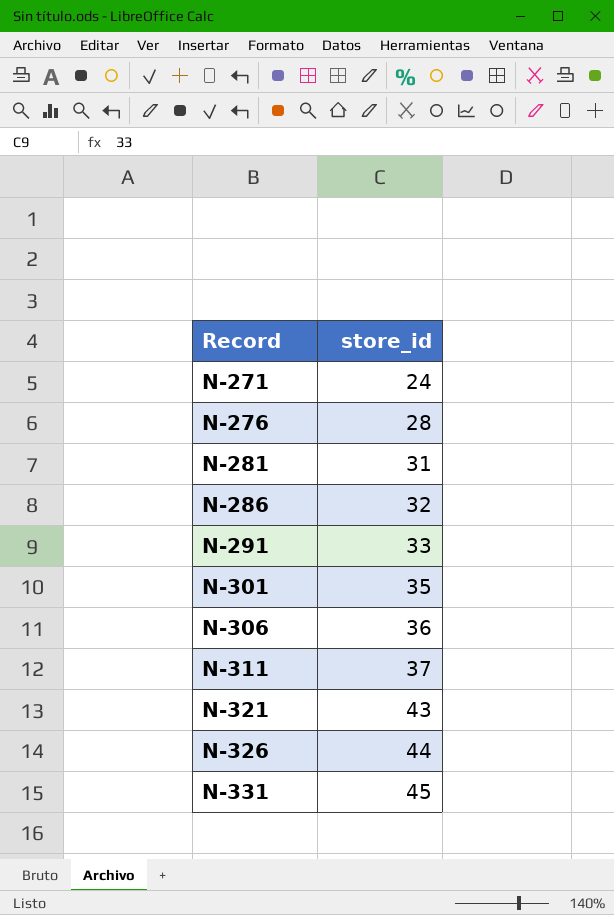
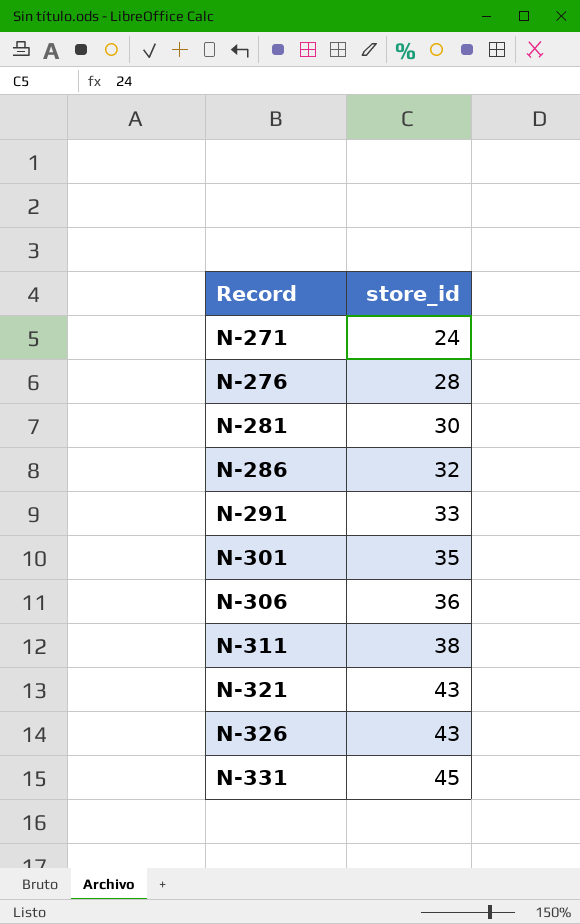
N-281 | store_id: 31 -> 30
N-311 | store_id: 37 -> 38
N-326 | store_id: 44 -> 43

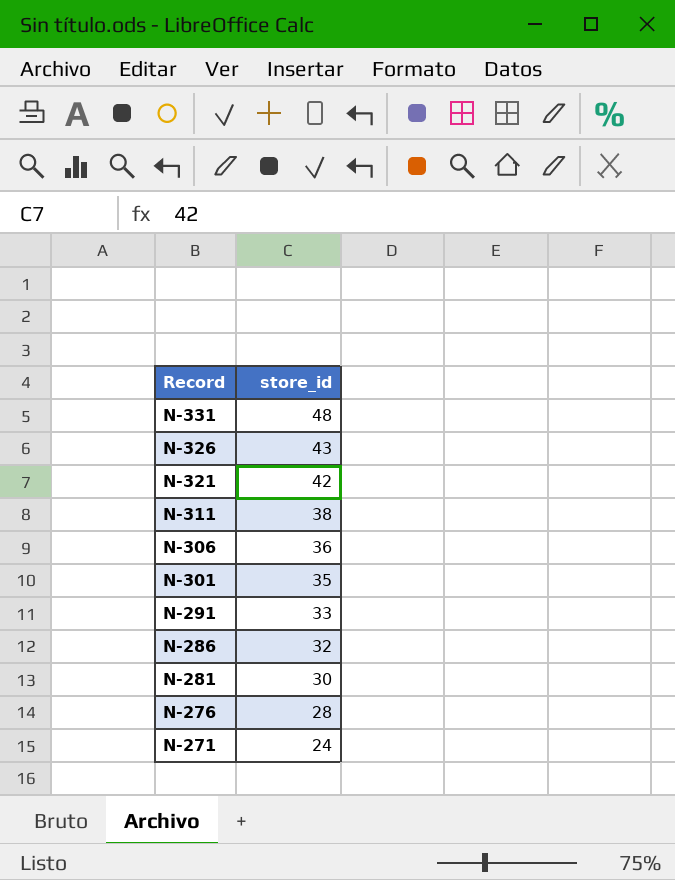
row order: Record ascending -> Record descending
N-331 | store_id: 45 -> 48
N-321 | store_id: 43 -> 42

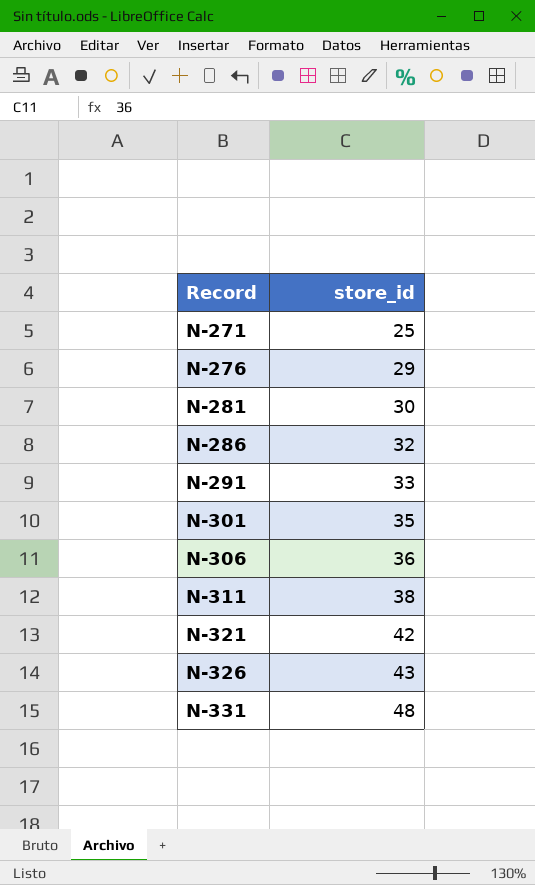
row order: Record descending -> Record ascending
N-271 | store_id: 24 -> 25
N-276 | store_id: 28 -> 29

